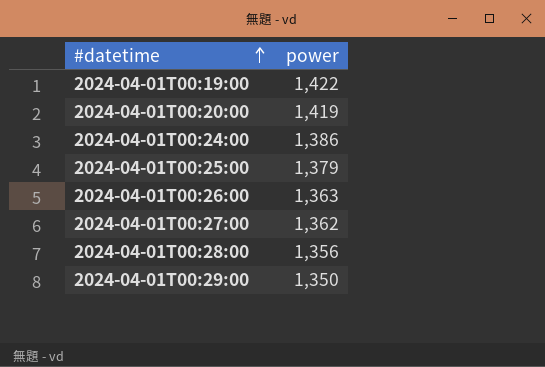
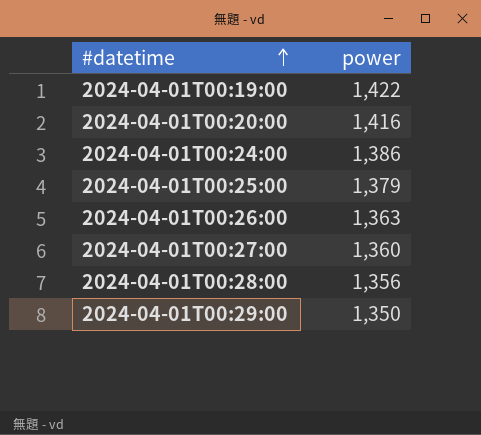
2024-04-01T00:20:00 | power: 1,419 -> 1,416
2024-04-01T00:27:00 | power: 1,362 -> 1,360

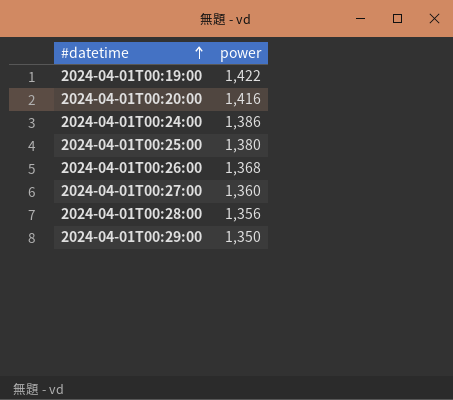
2024-04-01T00:25:00 | power: 1,379 -> 1,380
2024-04-01T00:26:00 | power: 1,363 -> 1,368

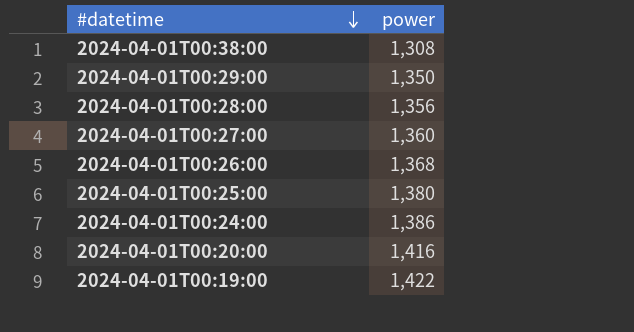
row order: #datetime ascending -> #datetime descending
row 2024-04-01T00:38:00: none -> 1,308

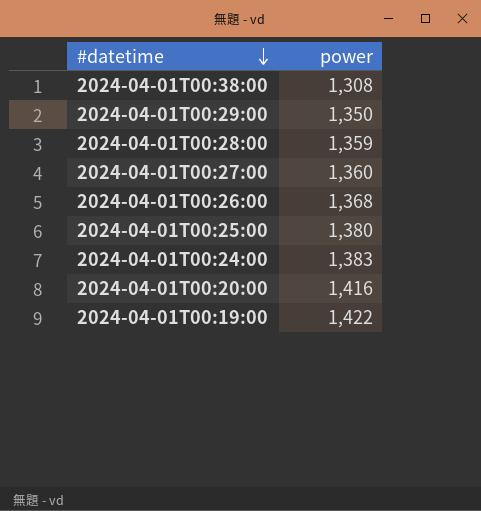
2024-04-01T00:28:00 | power: 1,356 -> 1,359
2024-04-01T00:24:00 | power: 1,386 -> 1,383

